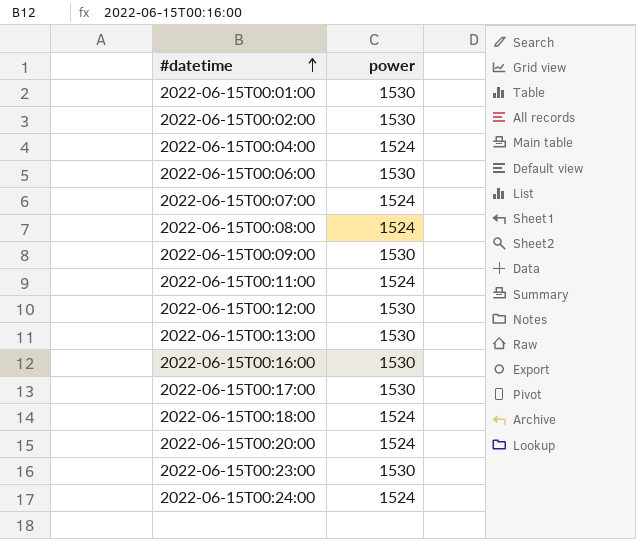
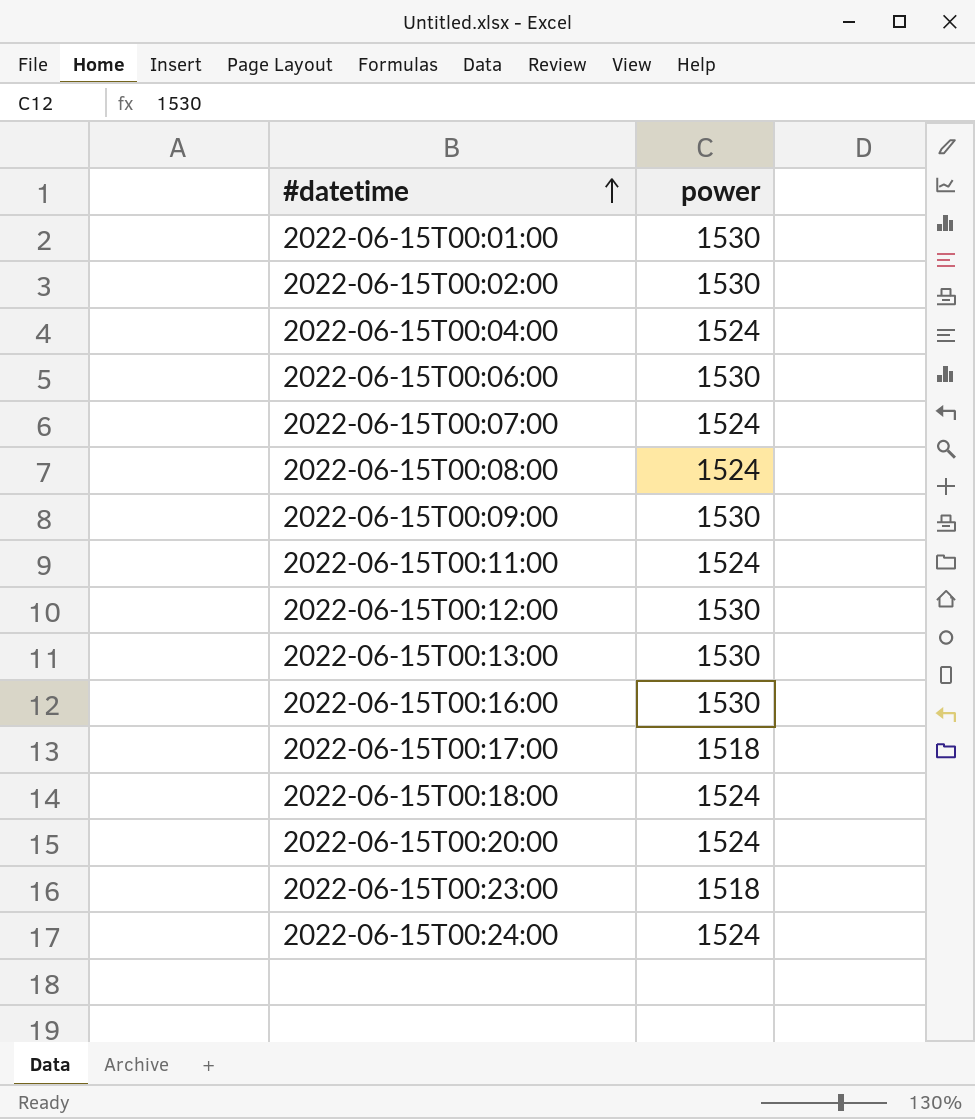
2022-06-15T00:17:00 | power: 1530 -> 1518
2022-06-15T00:23:00 | power: 1530 -> 1518

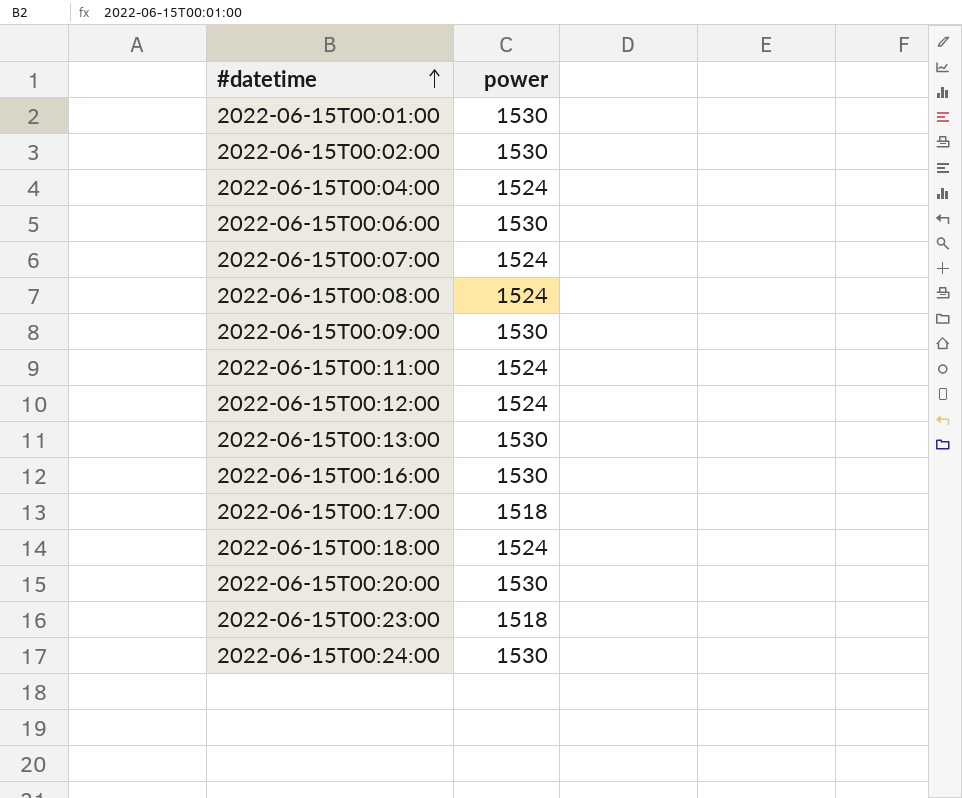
2022-06-15T00:12:00 | power: 1530 -> 1524
2022-06-15T00:20:00 | power: 1524 -> 1530
2022-06-15T00:24:00 | power: 1524 -> 1530

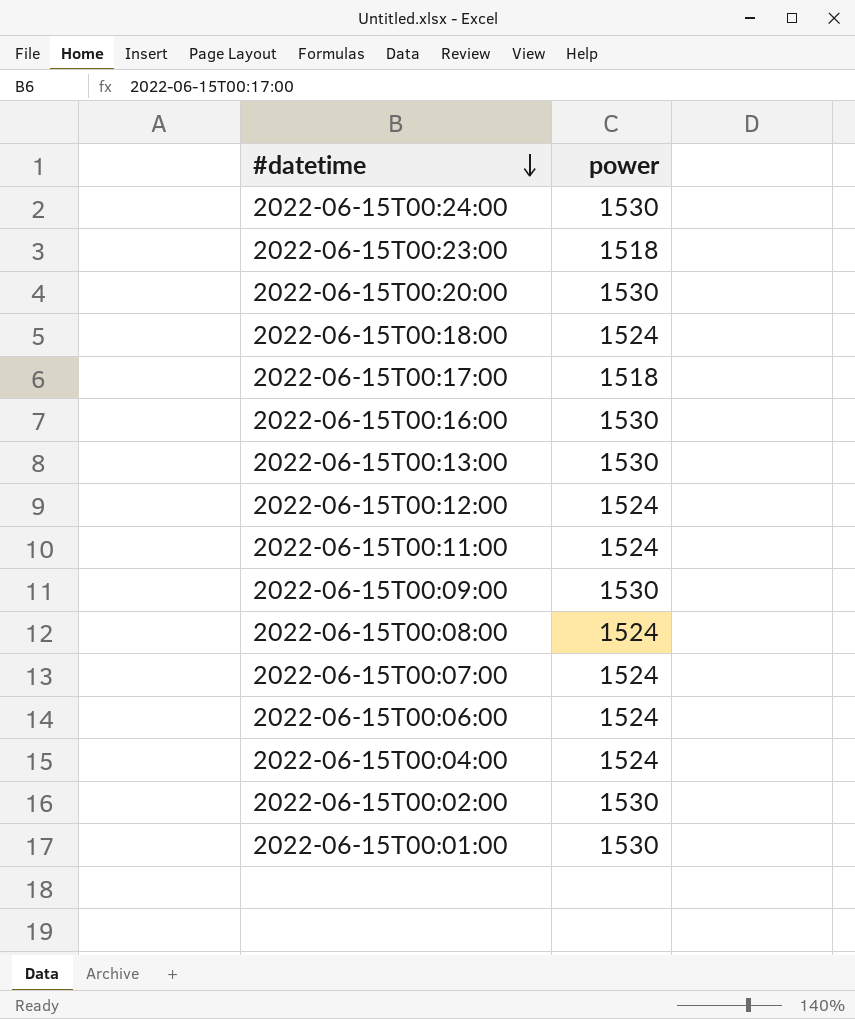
row order: #datetime ascending -> #datetime descending
2022-06-15T00:06:00 | power: 1530 -> 1524

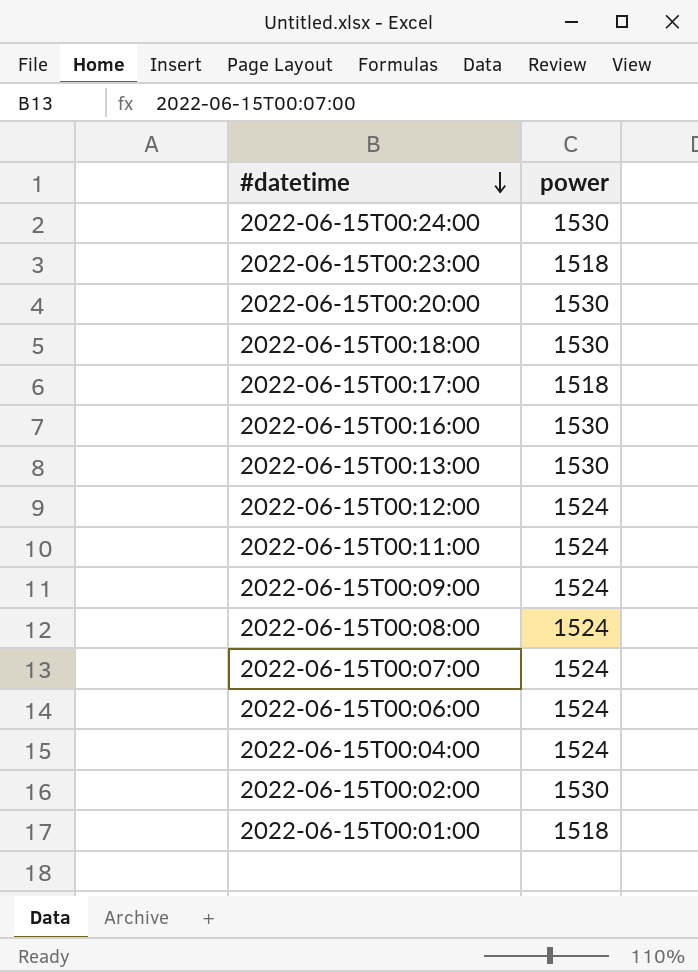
2022-06-15T00:18:00 | power: 1524 -> 1530
2022-06-15T00:09:00 | power: 1530 -> 1524
2022-06-15T00:01:00 | power: 1530 -> 1518

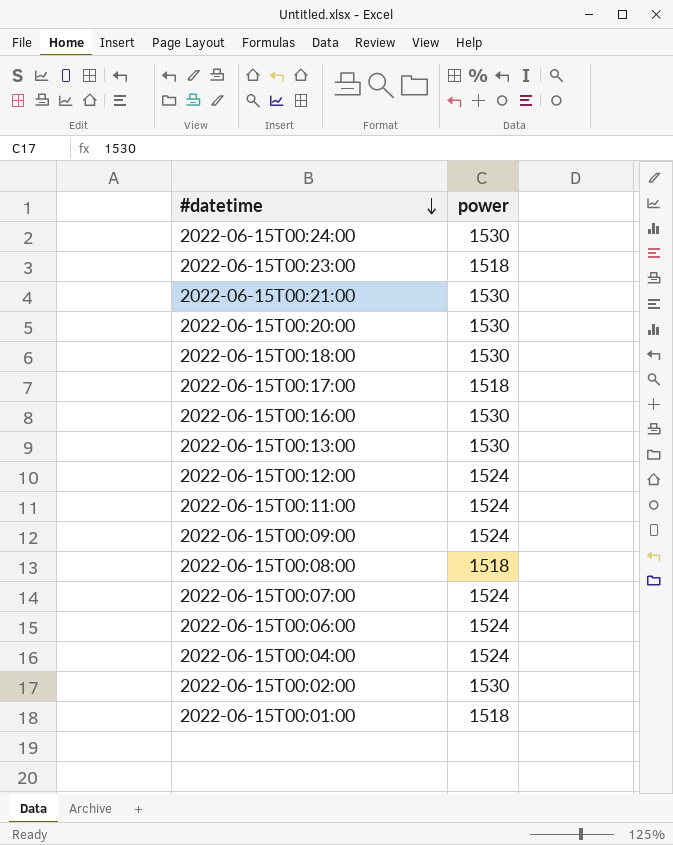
row 2022-06-15T00:21:00: none -> 1530
2022-06-15T00:08:00 | power: 1524 -> 1518

